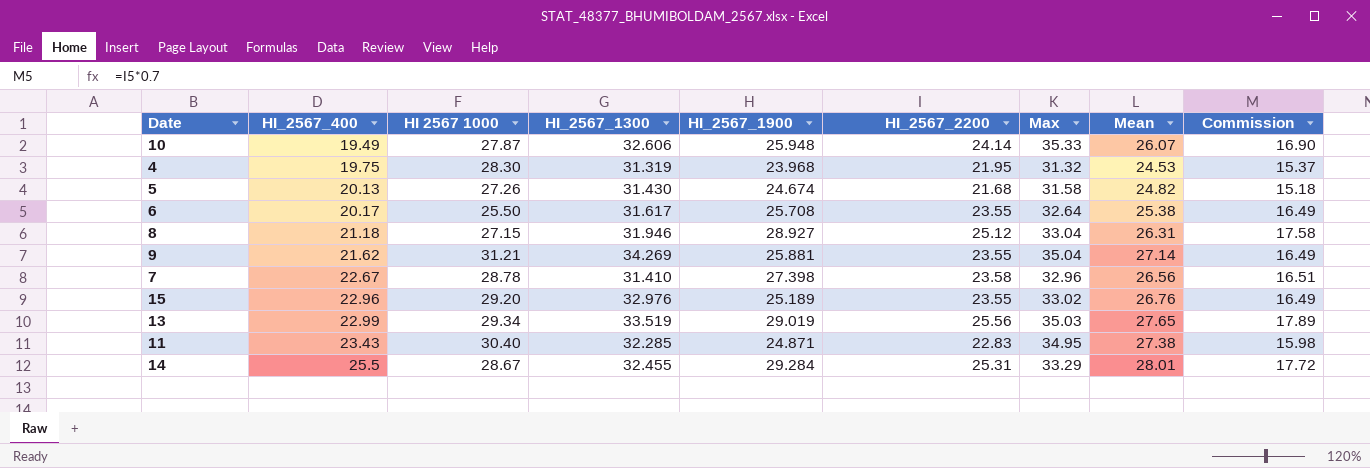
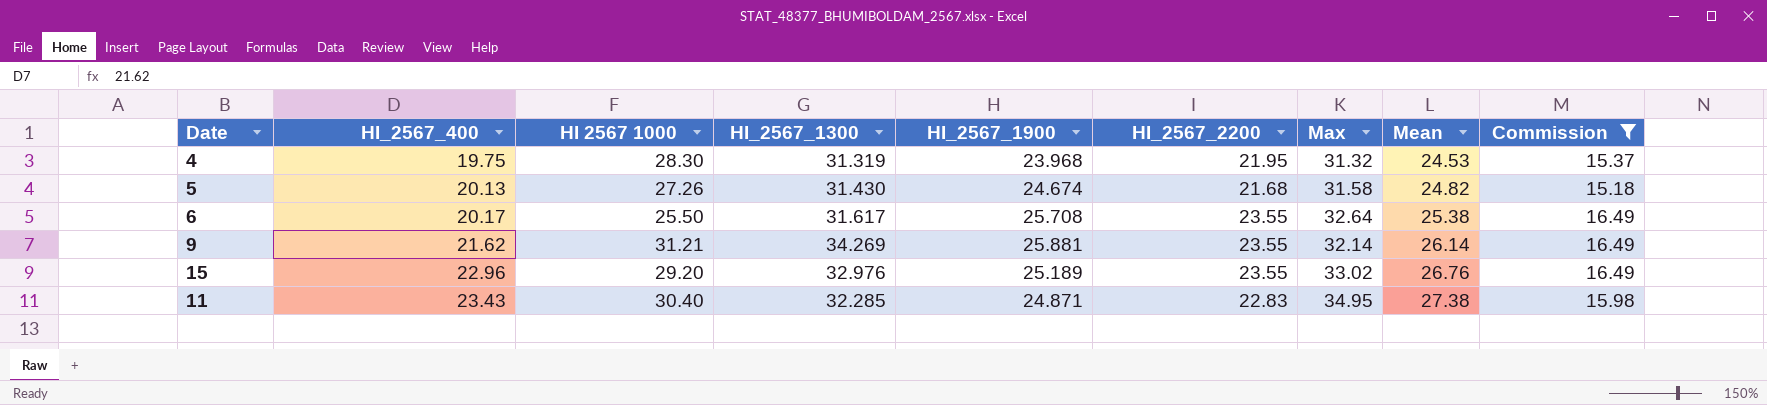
filter: none -> Commission <= 16.49
9 | Max: 35.04 -> 32.14
9 | Mean: 27.14 -> 26.14

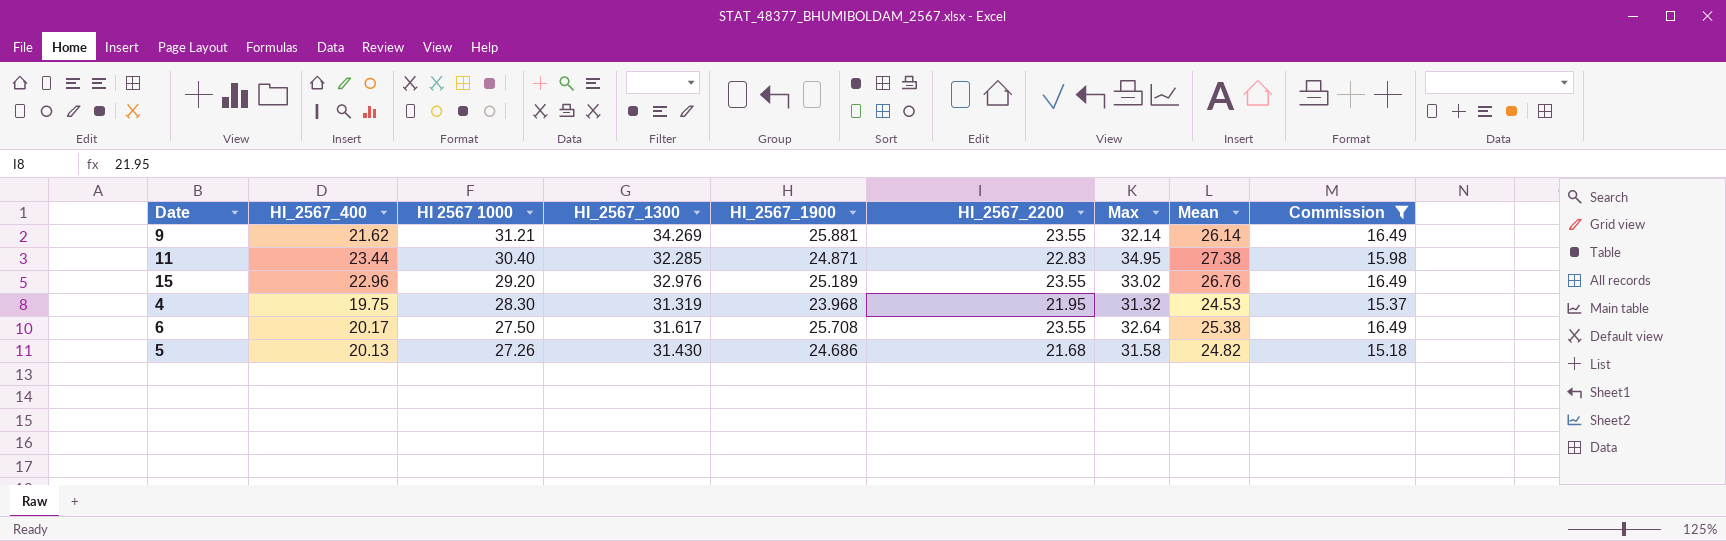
row order: HI_2567_400 ascending -> HI 2567 1000 descending
11 | HI_2567_400: 23.43 -> 23.44
6 | HI 2567 1000: 25.50 -> 27.50
5 | HI_2567_1900: 24.674 -> 24.686

